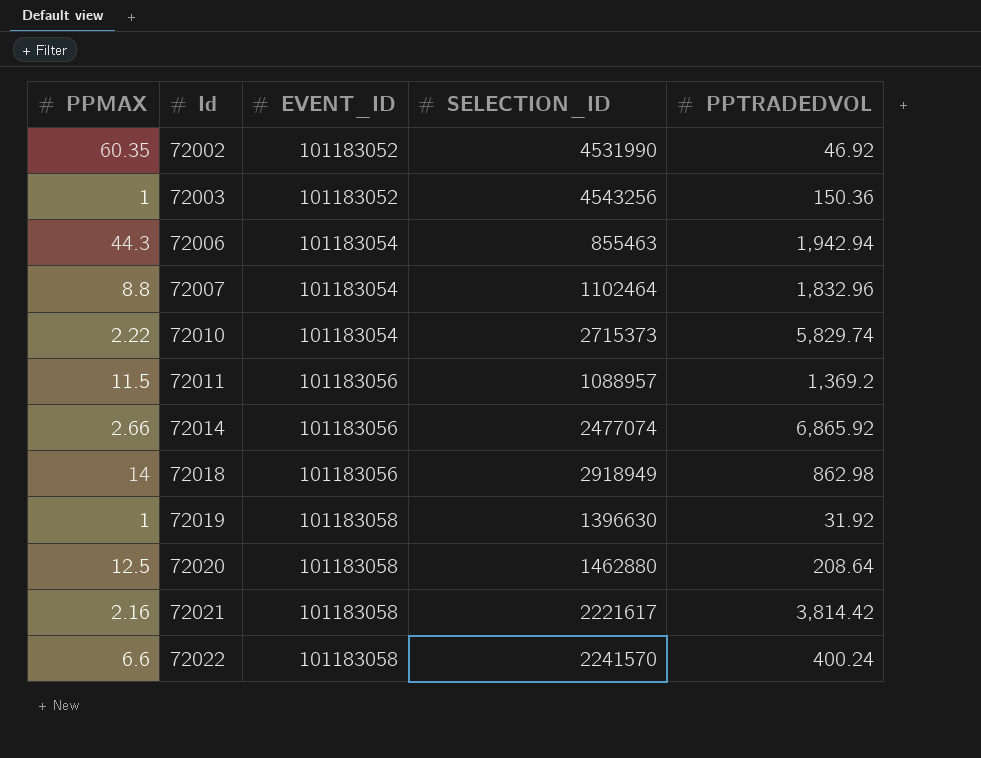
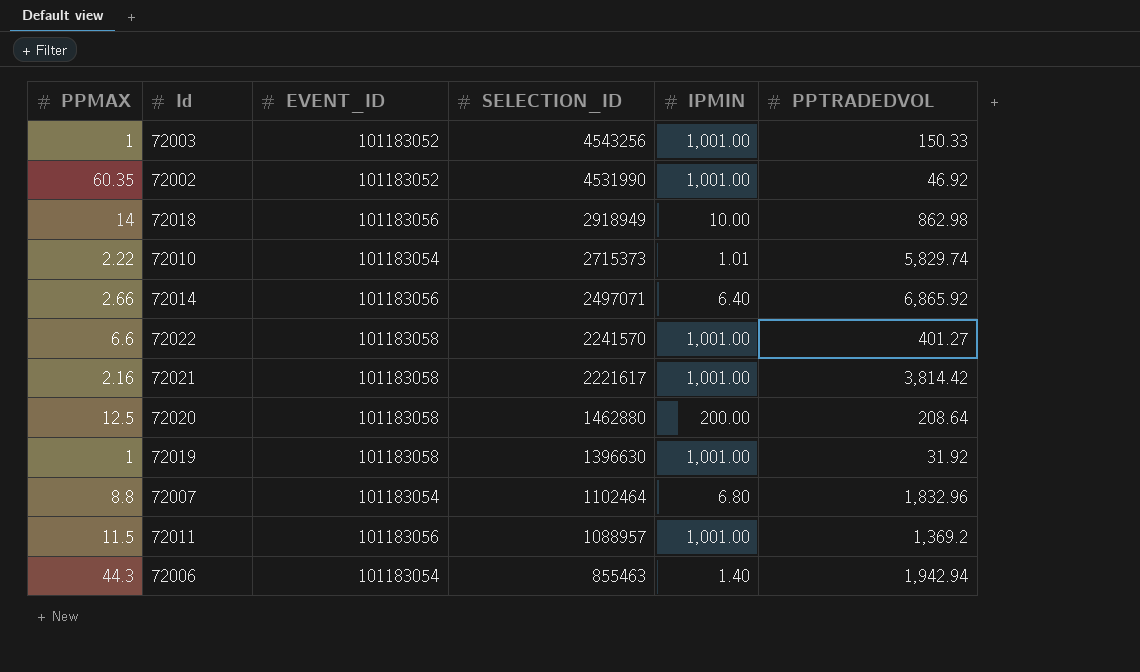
row order: Id ascending -> SELECTION_ID descending
column IPMIN | position: none -> 5
72003 | PPTRADEDVOL: 150.36 -> 150.33
72014 | SELECTION_ID: 2477074 -> 2497071
72022 | PPTRADEDVOL: 400.24 -> 401.27

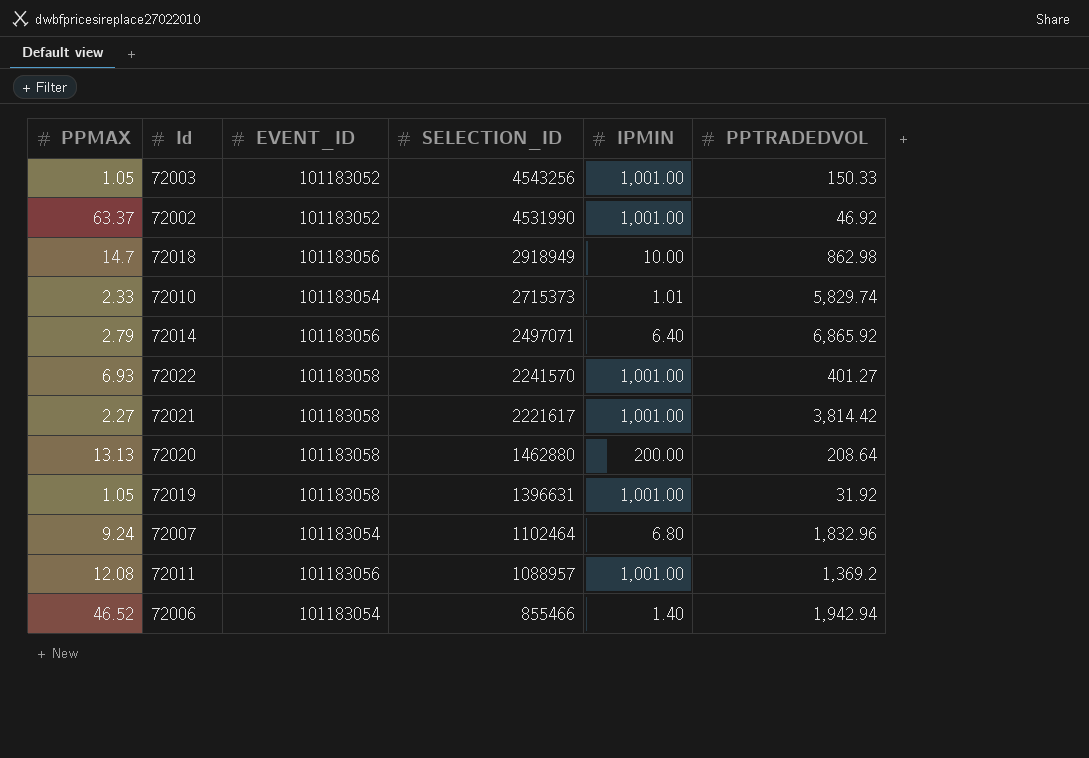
72003 | PPMAX: 1 -> 1.05
72002 | PPMAX: 60.35 -> 63.37
72018 | PPMAX: 14 -> 14.7
72010 | PPMAX: 2.22 -> 2.33
72014 | PPMAX: 2.66 -> 2.79
72022 | PPMAX: 6.6 -> 6.93
72021 | PPMAX: 2.16 -> 2.27
72020 | PPMAX: 12.5 -> 13.13
72019 | PPMAX: 1 -> 1.05
72019 | SELECTION_ID: 1396630 -> 1396631
72007 | PPMAX: 8.8 -> 9.24
72011 | PPMAX: 11.5 -> 12.08
72006 | PPMAX: 44.3 -> 46.52
72006 | SELECTION_ID: 855463 -> 855466

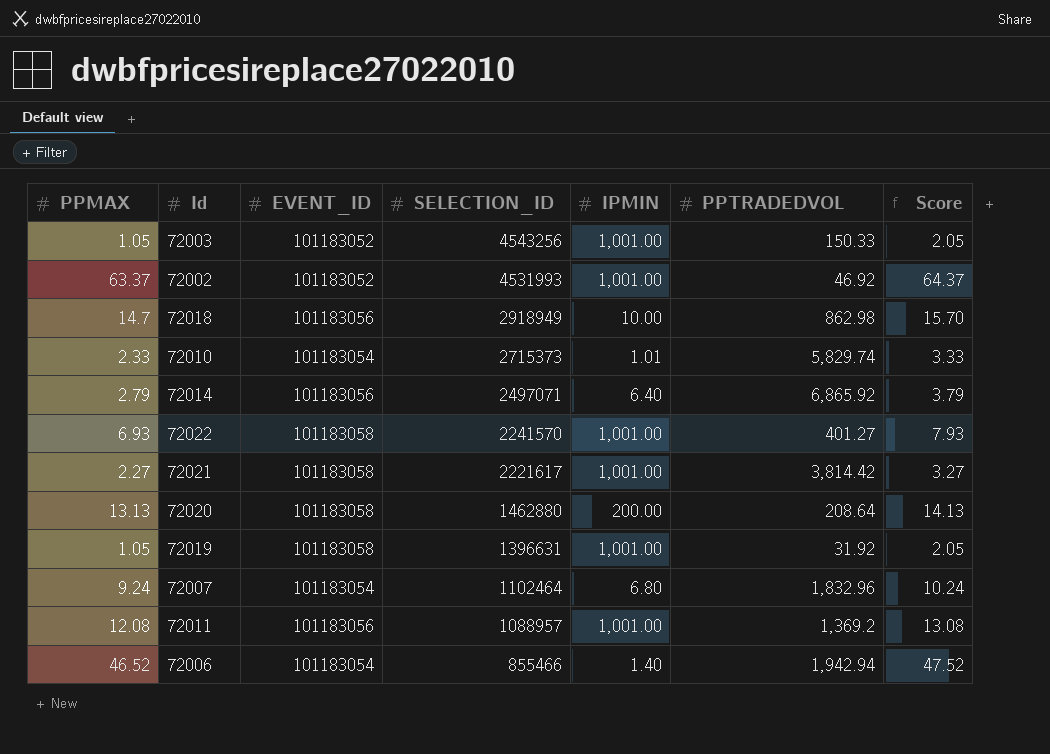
column Score | formula: none -> [PPMAX] + 1
72002 | SELECTION_ID: 4531990 -> 4531993

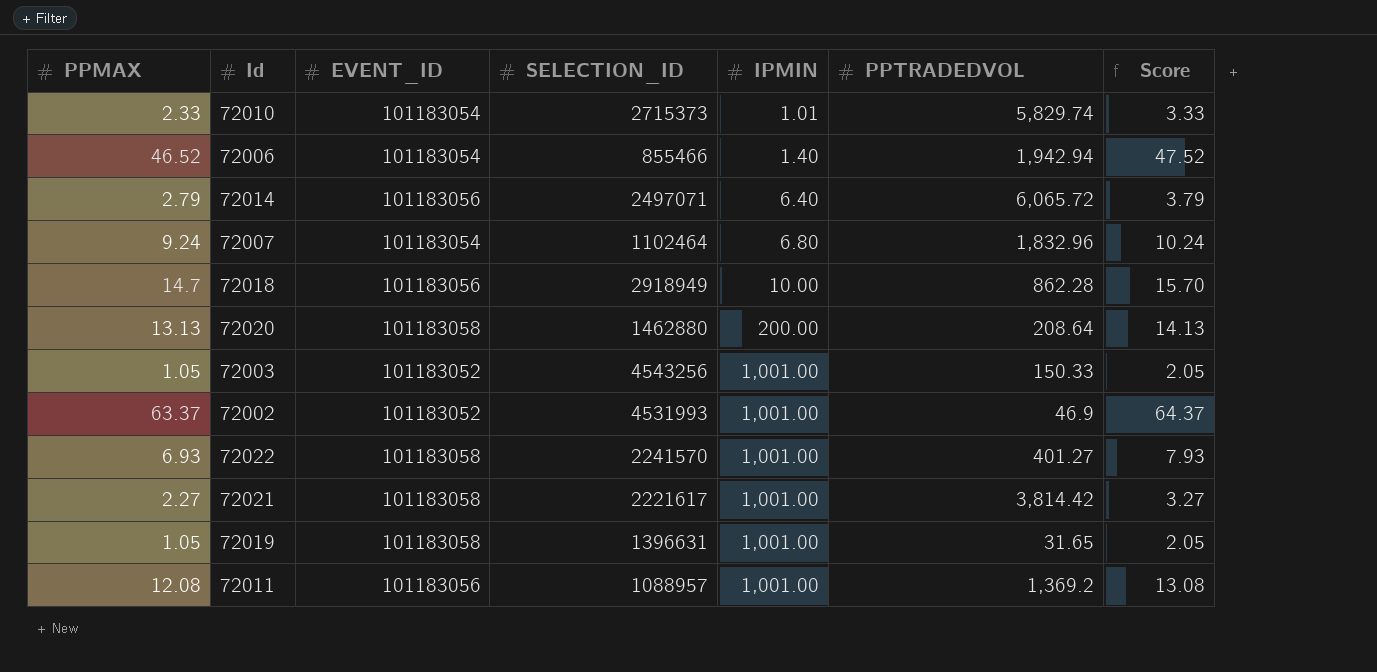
row order: SELECTION_ID descending -> IPMIN ascending
72014 | PPTRADEDVOL: 6,865.92 -> 6,065.72
72018 | PPTRADEDVOL: 862.98 -> 862.28
72002 | PPTRADEDVOL: 46.92 -> 46.9
72019 | PPTRADEDVOL: 31.92 -> 31.65

